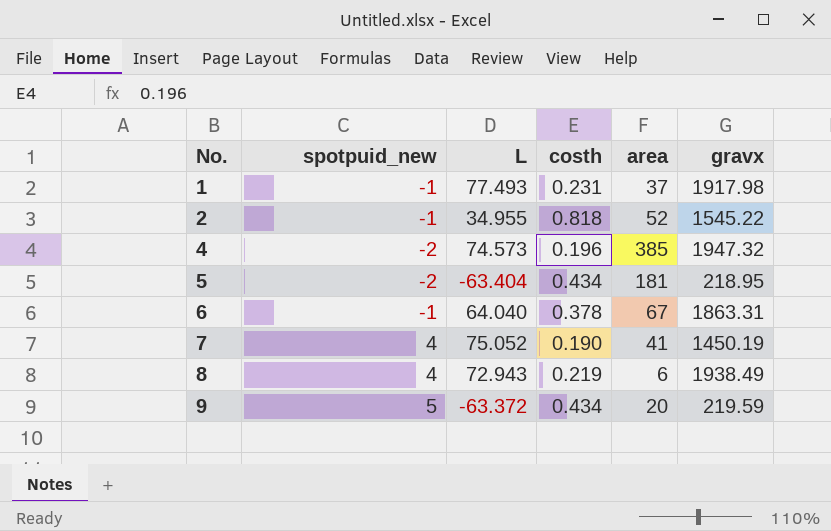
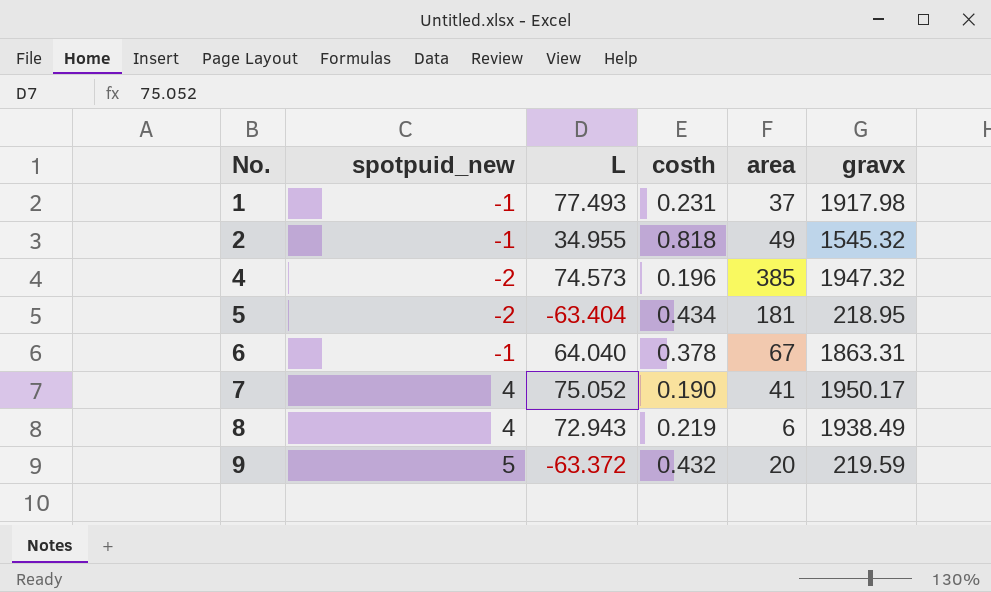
2 | area: 52 -> 49
2 | gravx: 1545.22 -> 1545.32
7 | gravx: 1450.19 -> 1950.17
9 | costh: 0.434 -> 0.432

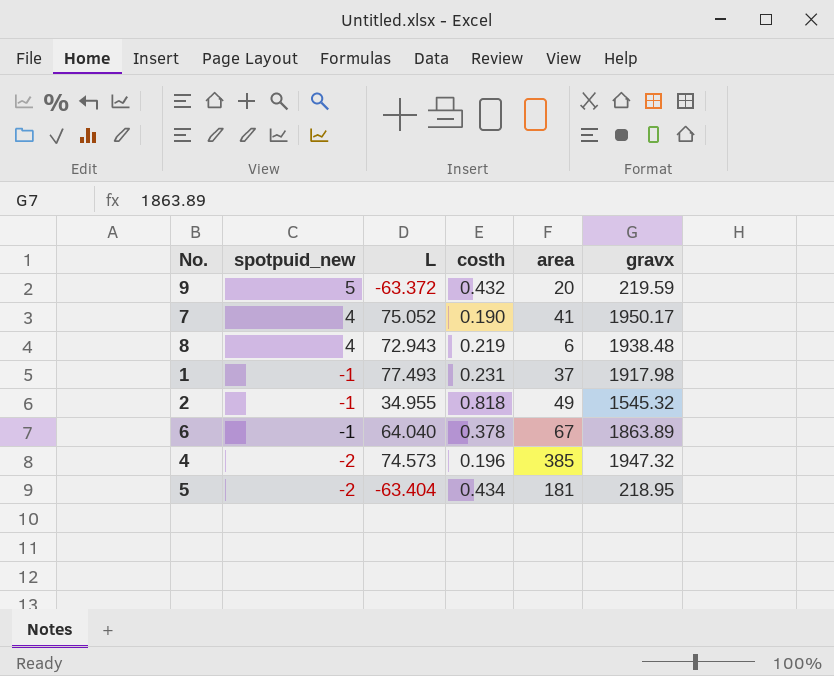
row order: No. ascending -> spotpuid_new descending
8 | gravx: 1938.49 -> 1938.48
6 | gravx: 1863.31 -> 1863.89

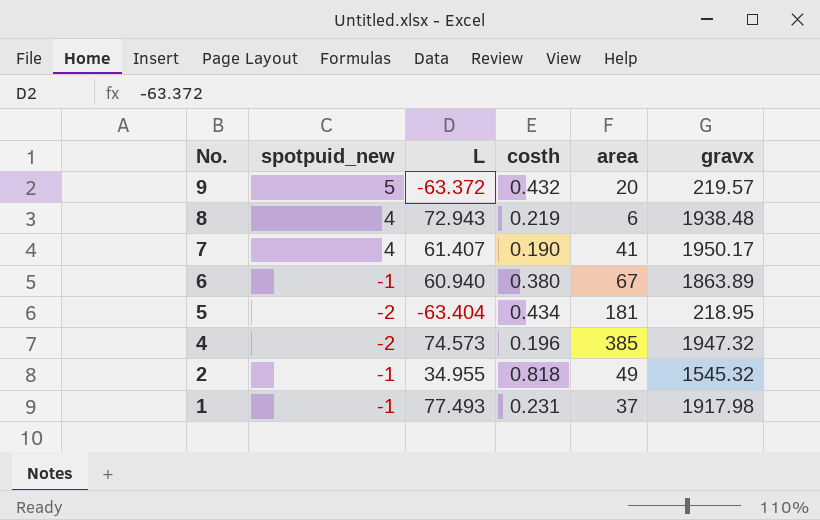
row order: spotpuid_new descending -> No. descending
9 | gravx: 219.59 -> 219.57
7 | L: 75.052 -> 61.407
6 | L: 64.040 -> 60.940
6 | costh: 0.378 -> 0.380

